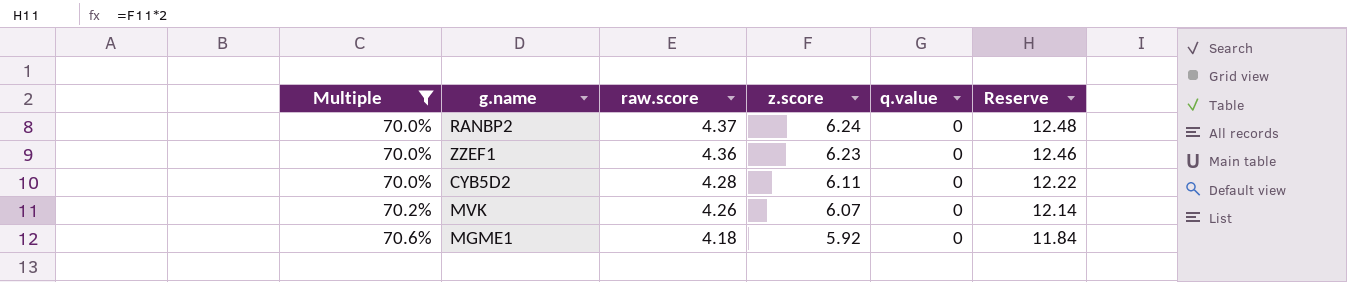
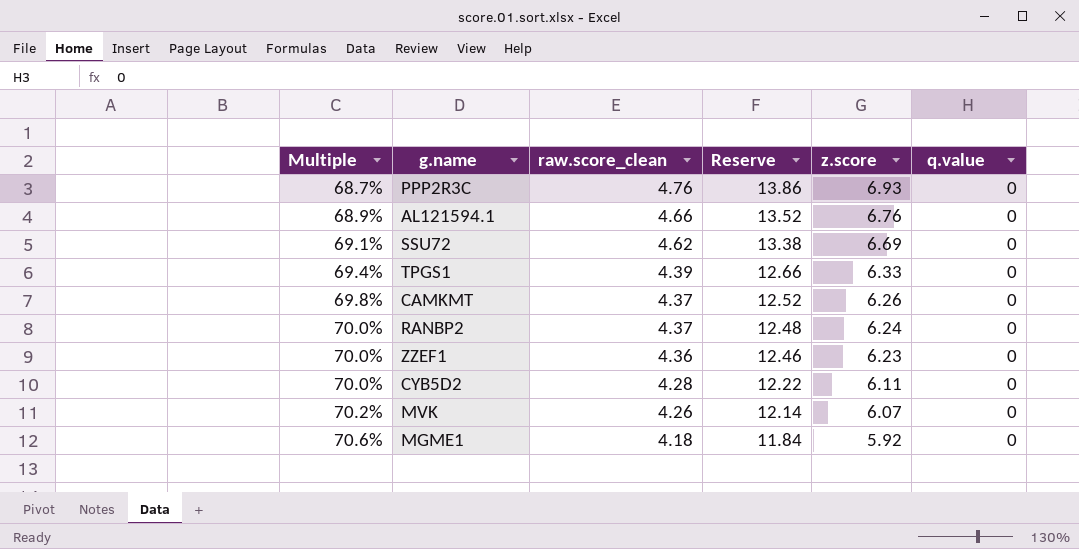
filter: Multiple >= 70.0% -> none
column name: raw.score -> raw.score_clean
column Reserve | position: 6 -> 4

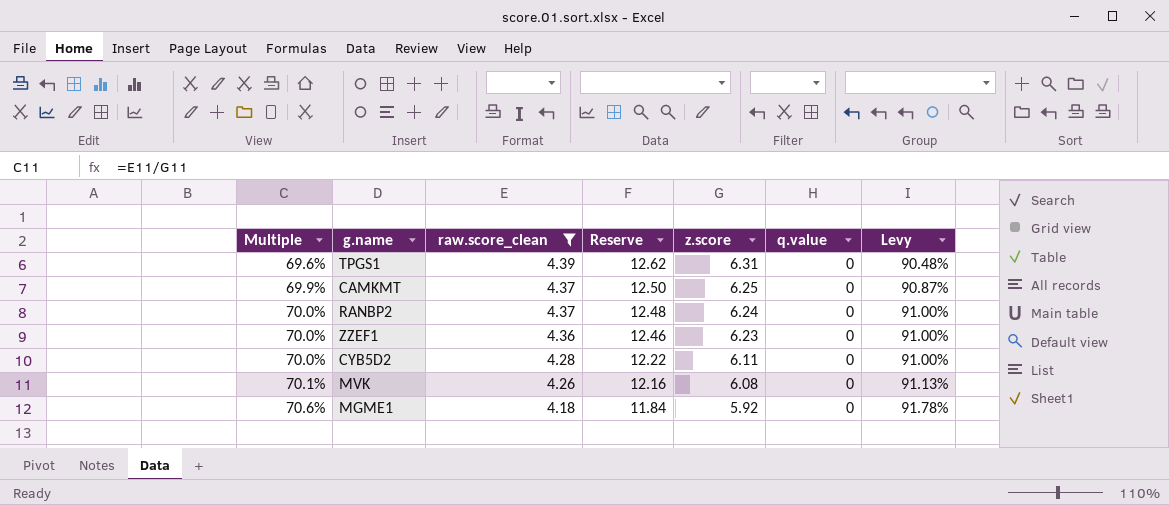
filter: none -> raw.score_clean <= 4.39
column Levy | formula: none -> [Multiple] * 1.3
TPGS1 | Multiple: 69.4% -> 69.6%
TPGS1 | Reserve: 12.66 -> 12.62
TPGS1 | z.score: 6.33 -> 6.31
CAMKMT | Multiple: 69.8% -> 69.9%
CAMKMT | Reserve: 12.52 -> 12.50
CAMKMT | z.score: 6.26 -> 6.25
MVK | Multiple: 70.2% -> 70.1%
MVK | Reserve: 12.14 -> 12.16
MVK | z.score: 6.07 -> 6.08

